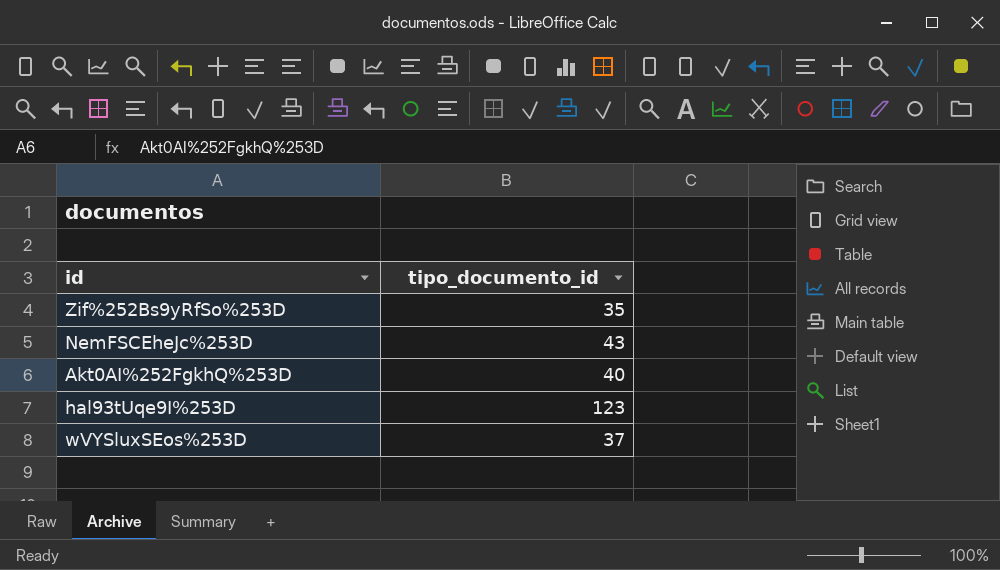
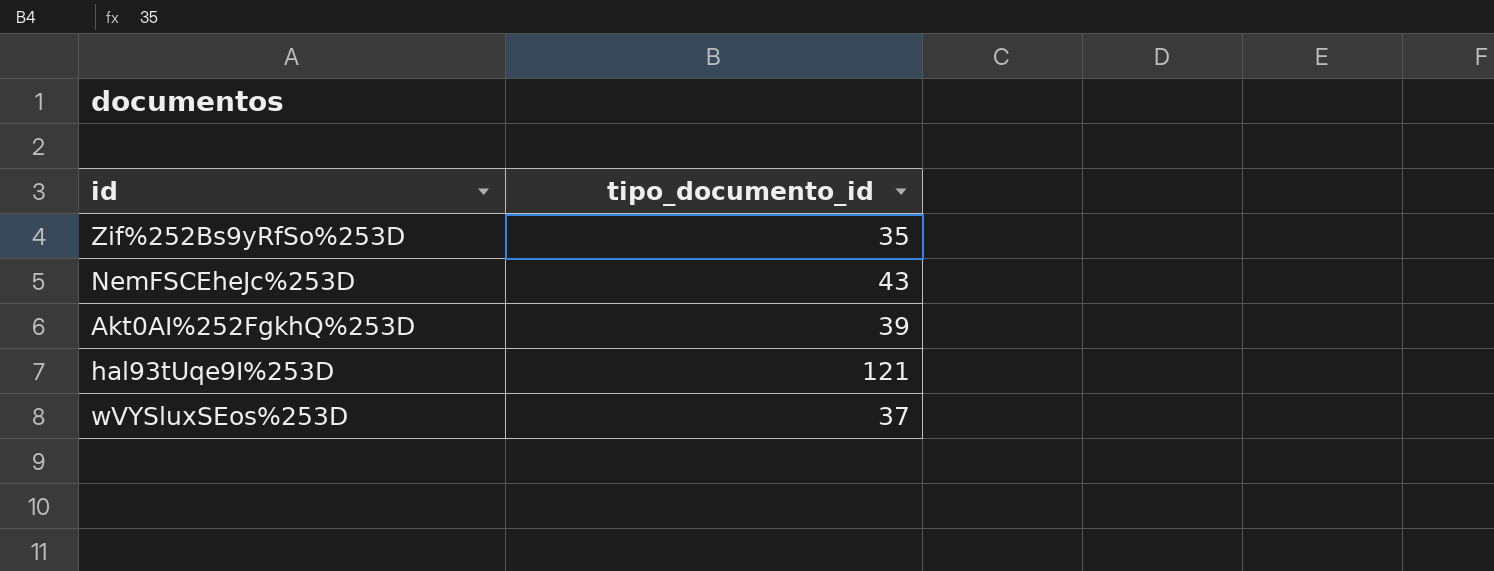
Akt0AI%252FgkhQ%253D | tipo_documento_id: 40 -> 39
hal93tUqe9I%253D | tipo_documento_id: 123 -> 121

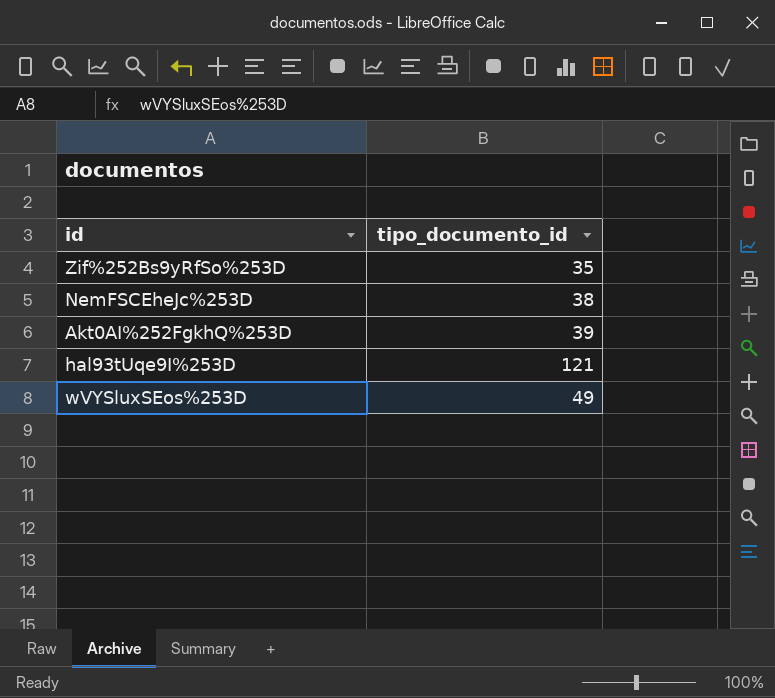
NemFSCEheJc%253D | tipo_documento_id: 43 -> 38
wVYSluxSEos%253D | tipo_documento_id: 37 -> 49

